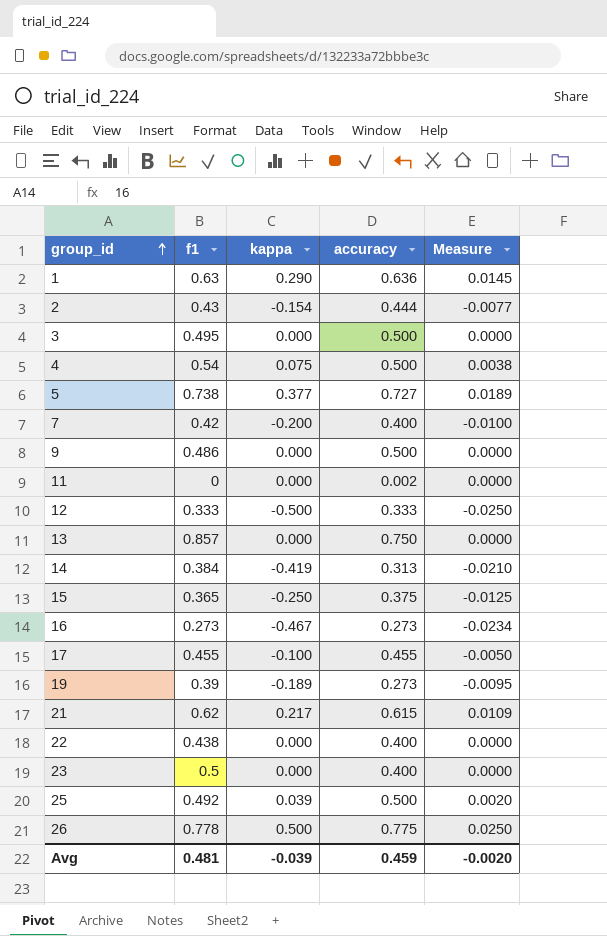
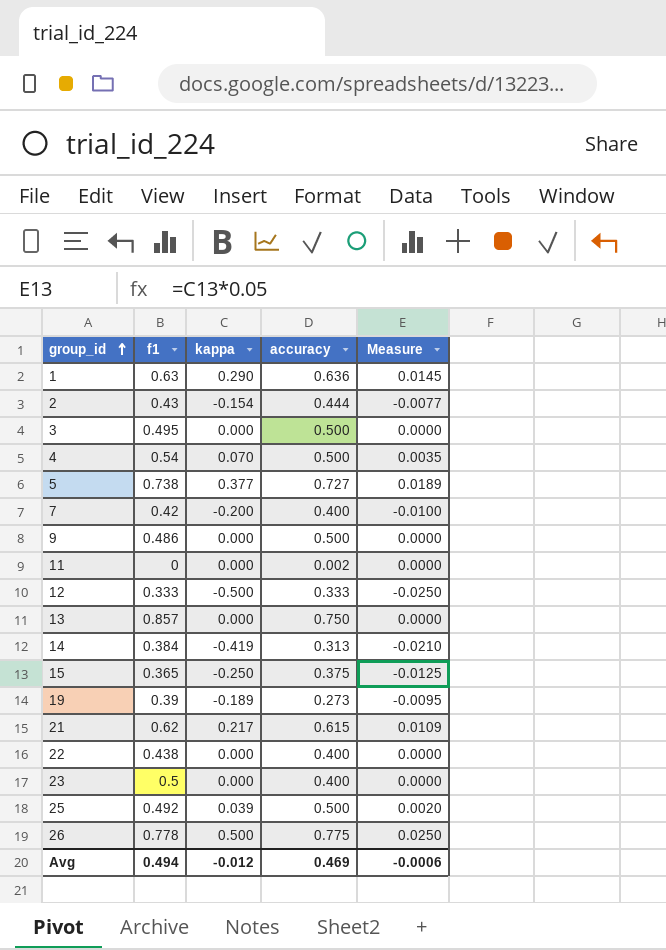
row 16: 0.273 | -0.467 | 0.273 | -0.0234 -> none
row 17: 0.455 | -0.100 | 0.455 | -0.0050 -> none
4 | kappa: 0.075 -> 0.070
4 | Measure: 0.0038 -> 0.0035
Avg | f1: 0.481 -> 0.494
Avg | kappa: -0.039 -> -0.012
Avg | accuracy: 0.459 -> 0.469
Avg | Measure: -0.0020 -> -0.0006

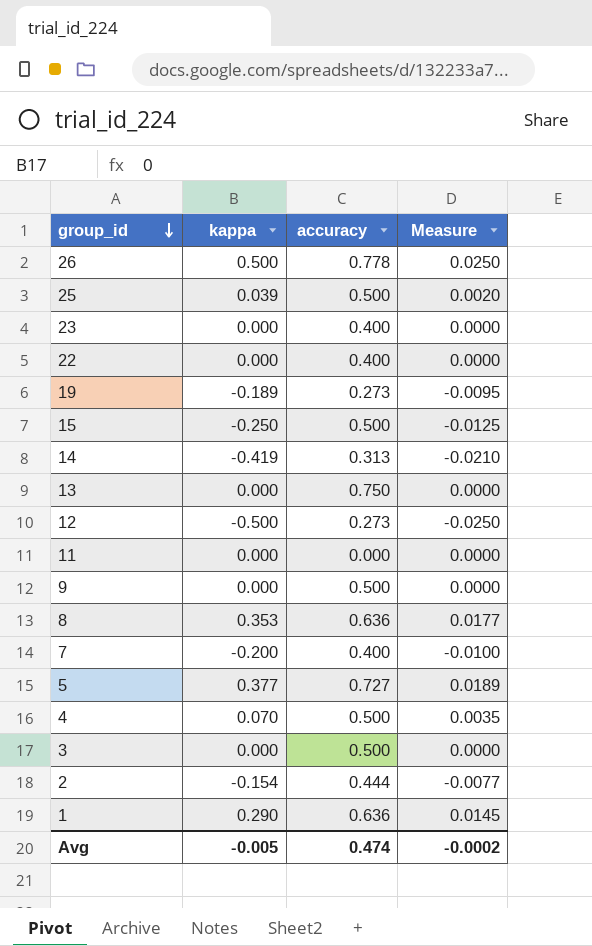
row order: group_id ascending -> group_id descending
column f1 | position: 2 -> none
row 21: 0.62 | 0.217 | 0.615 | 0.0109 -> none
26 | accuracy: 0.775 -> 0.778
15 | accuracy: 0.375 -> 0.500
12 | accuracy: 0.333 -> 0.273
11 | accuracy: 0.002 -> 0.000
row 8: none -> 0.353 | 0.636 | 0.0177
Avg | kappa: -0.012 -> -0.005
Avg | accuracy: 0.469 -> 0.474
Avg | Measure: -0.0006 -> -0.0002

